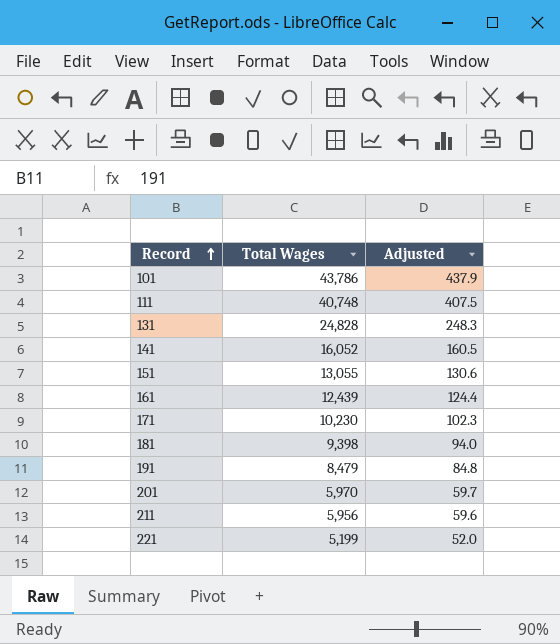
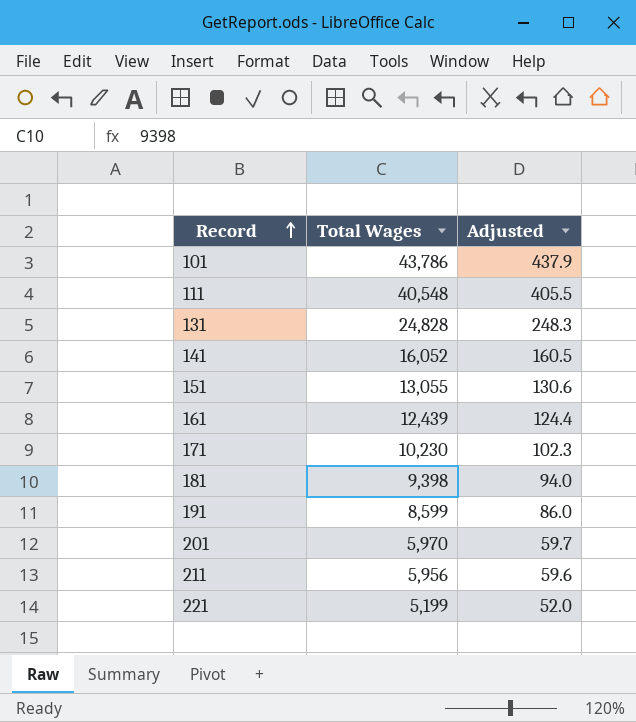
111 | Total Wages: 40,748 -> 40,548
111 | Adjusted: 407.5 -> 405.5
191 | Total Wages: 8,479 -> 8,599
191 | Adjusted: 84.8 -> 86.0

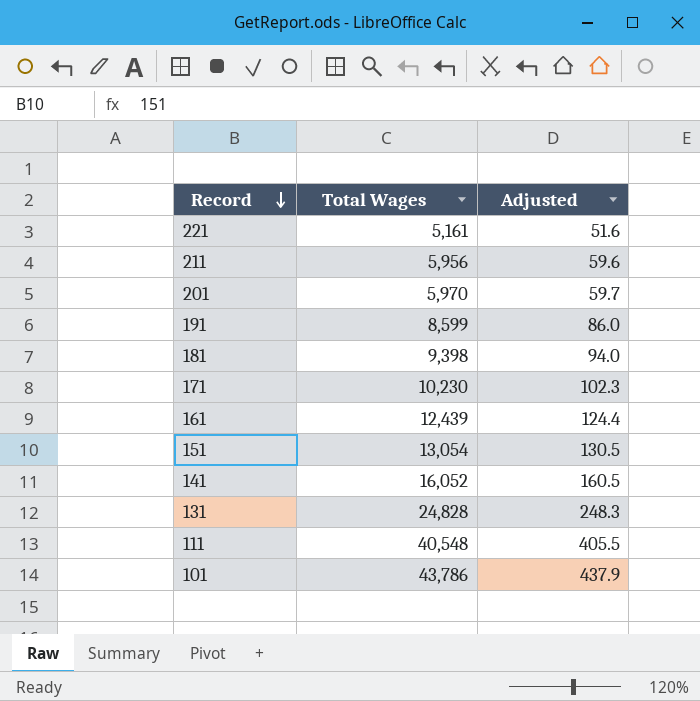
row order: Record ascending -> Record descending
221 | Total Wages: 5,199 -> 5,161
221 | Adjusted: 52.0 -> 51.6
151 | Total Wages: 13,055 -> 13,054
151 | Adjusted: 130.6 -> 130.5

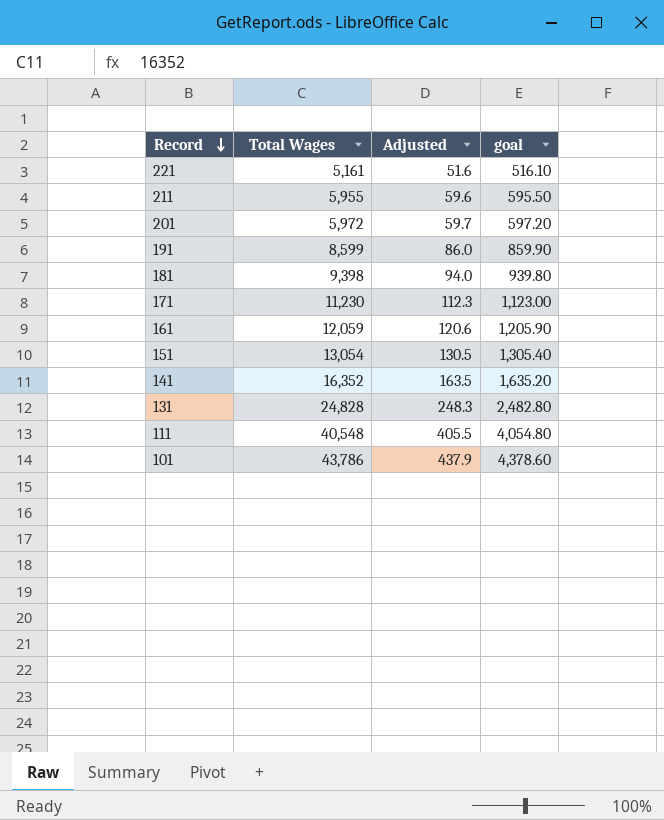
column goal | formula: none -> [Total Wages] * 0.1
211 | Total Wages: 5,956 -> 5,955
201 | Total Wages: 5,970 -> 5,972
171 | Total Wages: 10,230 -> 11,230
171 | Adjusted: 102.3 -> 112.3
161 | Total Wages: 12,439 -> 12,059
161 | Adjusted: 124.4 -> 120.6
141 | Total Wages: 16,052 -> 16,352
141 | Adjusted: 160.5 -> 163.5

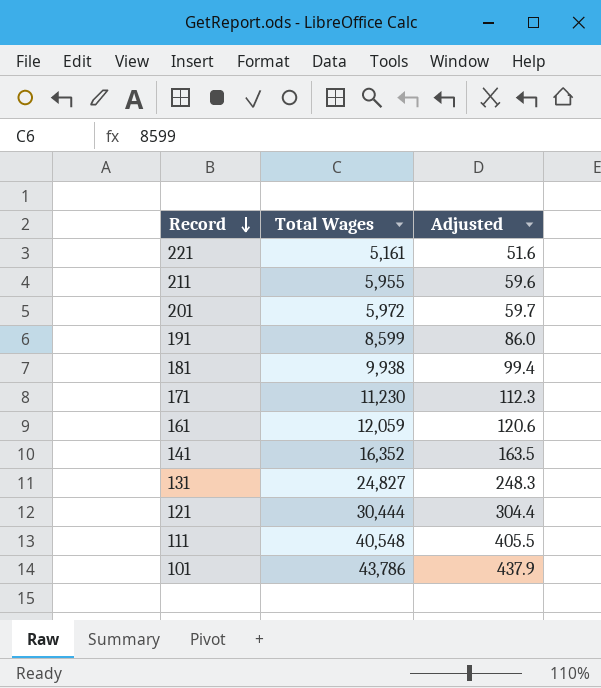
column goal | formula: [Total Wages] * 0.1 -> none
row 151: 13,054 | 130.5 | 1,305.40 -> none
181 | Total Wages: 9,398 -> 9,938
181 | Adjusted: 94.0 -> 99.4
131 | Total Wages: 24,828 -> 24,827
row 121: none -> 30,444 | 304.4

